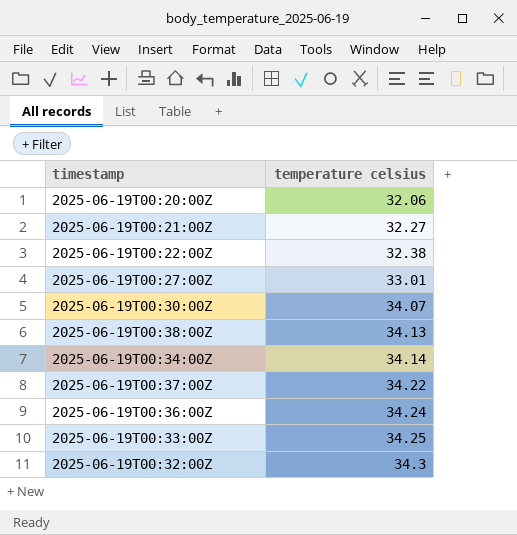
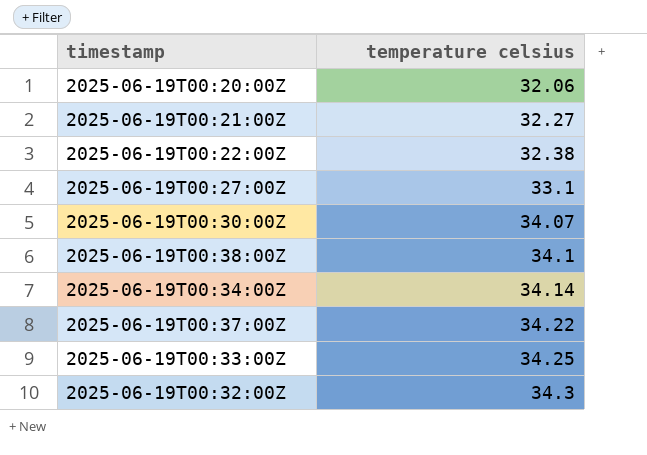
row 2025-06-19T00:36:00Z: 34.24 -> none
2025-06-19T00:27:00Z | temperature celsius: 33.01 -> 33.1
2025-06-19T00:38:00Z | temperature celsius: 34.13 -> 34.1

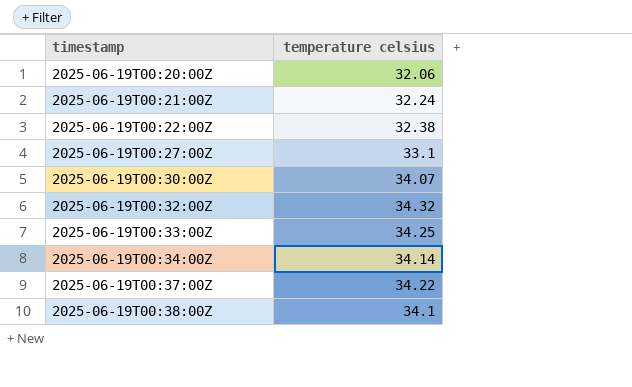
row order: temperature celsius ascending -> timestamp ascending
2025-06-19T00:21:00Z | temperature celsius: 32.27 -> 32.24
2025-06-19T00:32:00Z | temperature celsius: 34.3 -> 34.32

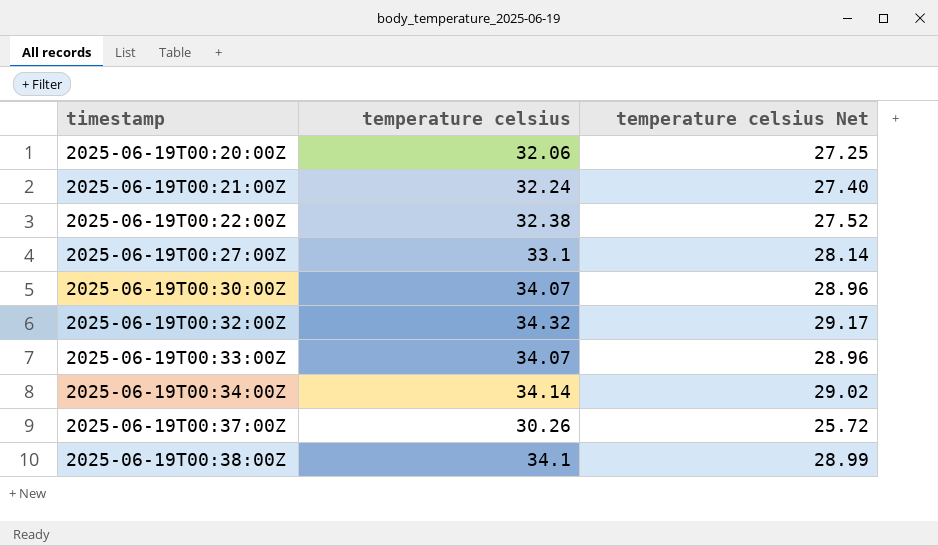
column temperature celsius Net | formula: none -> [temperature celsius] * 0.85
2025-06-19T00:33:00Z | temperature celsius: 34.25 -> 34.07
2025-06-19T00:37:00Z | temperature celsius: 34.22 -> 30.26

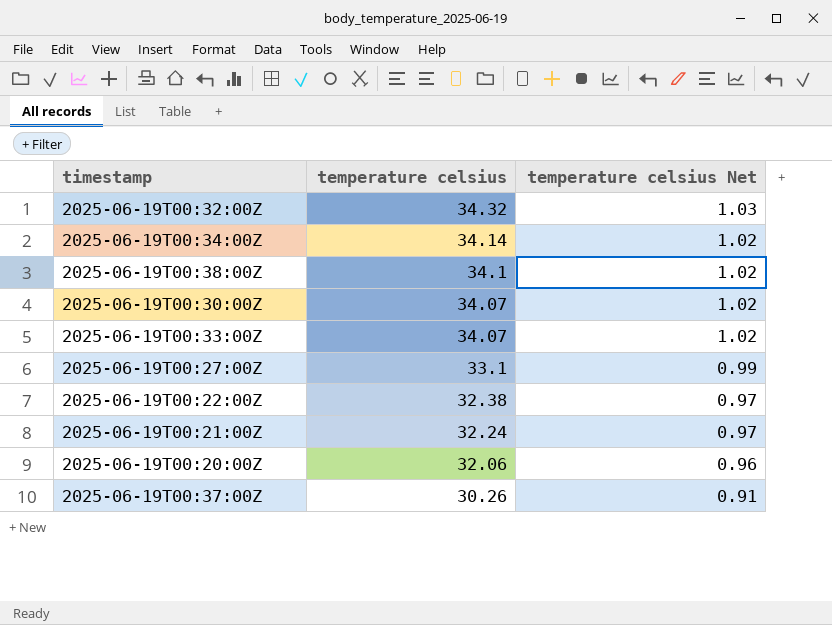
row order: timestamp ascending -> temperature celsius descending
column temperature celsius Net | formula: [temperature celsius] * 0.85 -> [temperature celsius] * 0.03

